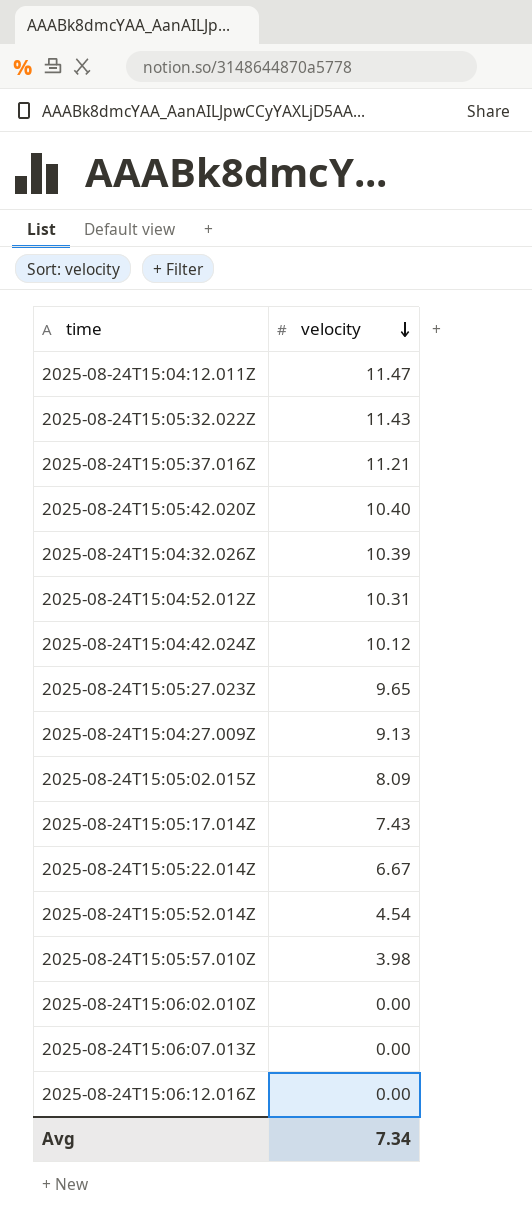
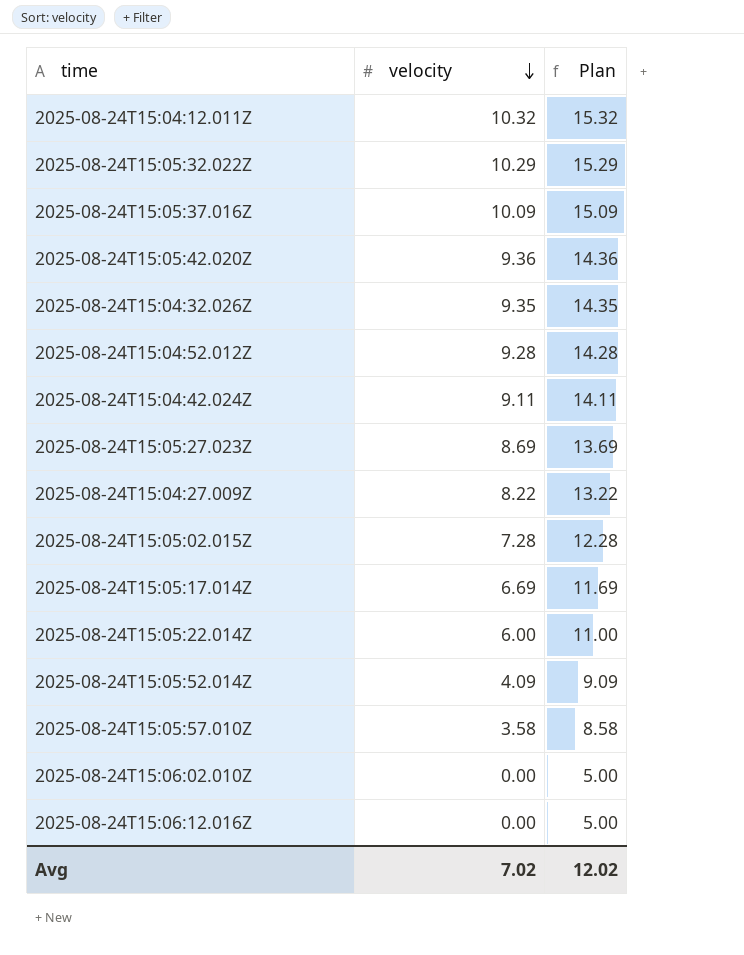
column Plan | formula: none -> [velocity] + 5
row 2025-08-24T15:06:07.013Z: 0.00 -> none
2025-08-24T15:04:12.011Z | velocity: 11.47 -> 10.32
2025-08-24T15:05:32.022Z | velocity: 11.43 -> 10.29
2025-08-24T15:05:37.016Z | velocity: 11.21 -> 10.09
2025-08-24T15:05:42.020Z | velocity: 10.40 -> 9.36
2025-08-24T15:04:32.026Z | velocity: 10.39 -> 9.35
2025-08-24T15:04:52.012Z | velocity: 10.31 -> 9.28
2025-08-24T15:04:42.024Z | velocity: 10.12 -> 9.11
2025-08-24T15:05:27.023Z | velocity: 9.65 -> 8.69
2025-08-24T15:04:27.009Z | velocity: 9.13 -> 8.22
2025-08-24T15:05:02.015Z | velocity: 8.09 -> 7.28
2025-08-24T15:05:17.014Z | velocity: 7.43 -> 6.69
2025-08-24T15:05:22.014Z | velocity: 6.67 -> 6.00
2025-08-24T15:05:52.014Z | velocity: 4.54 -> 4.09
2025-08-24T15:05:57.010Z | velocity: 3.98 -> 3.58
Avg | velocity: 7.34 -> 7.02

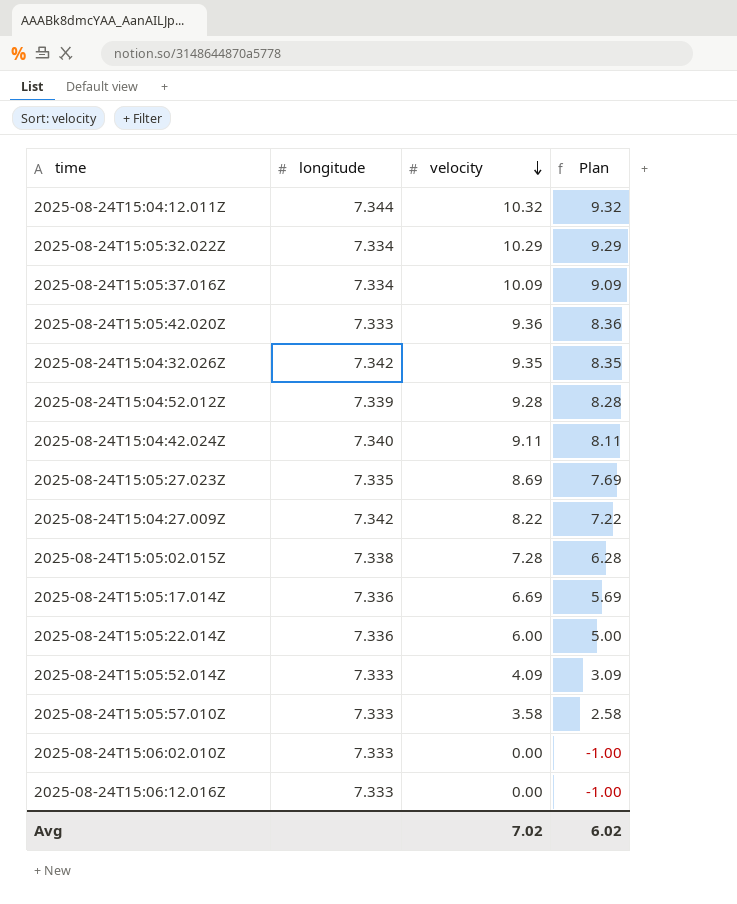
column longitude | position: none -> 2
column Plan | formula: [velocity] + 5 -> [velocity] - 1
Avg | Plan: 12.02 -> 6.02

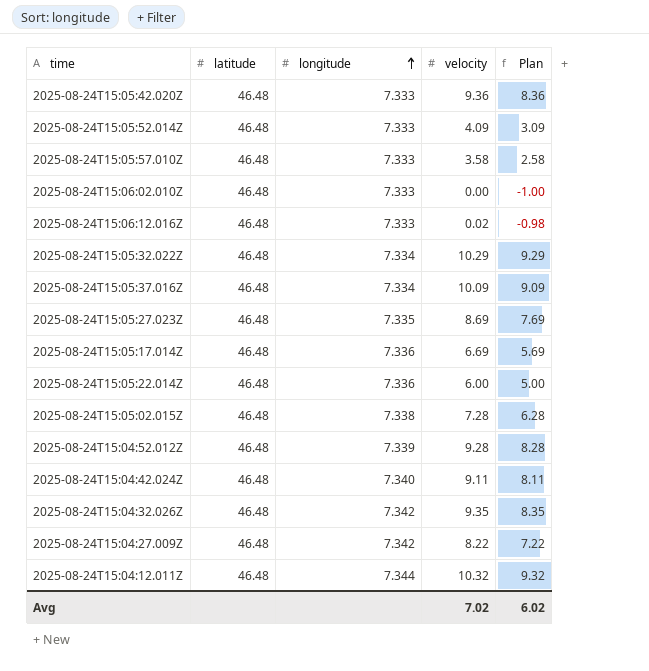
row order: velocity descending -> longitude ascending
column latitude | position: none -> 2
2025-08-24T15:06:12.016Z | velocity: 0.00 -> 0.02
2025-08-24T15:06:12.016Z | Plan: -1.00 -> -0.98

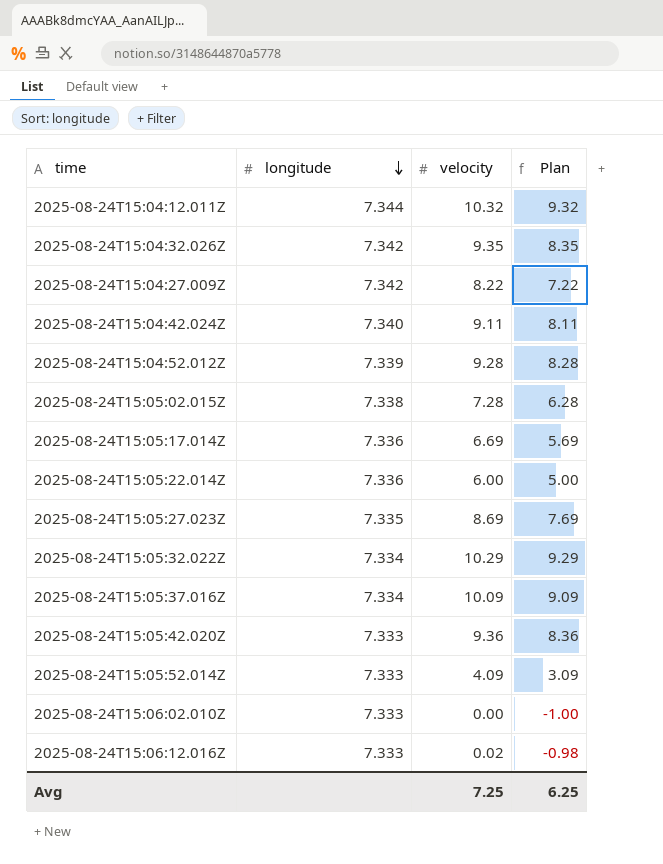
row order: longitude ascending -> longitude descending
column latitude | position: 2 -> none
row 2025-08-24T15:05:57.010Z: 46.48 | 7.333 | 3.58 | 2.58 -> none
Avg | velocity: 7.02 -> 7.25
Avg | Plan: 6.02 -> 6.25

